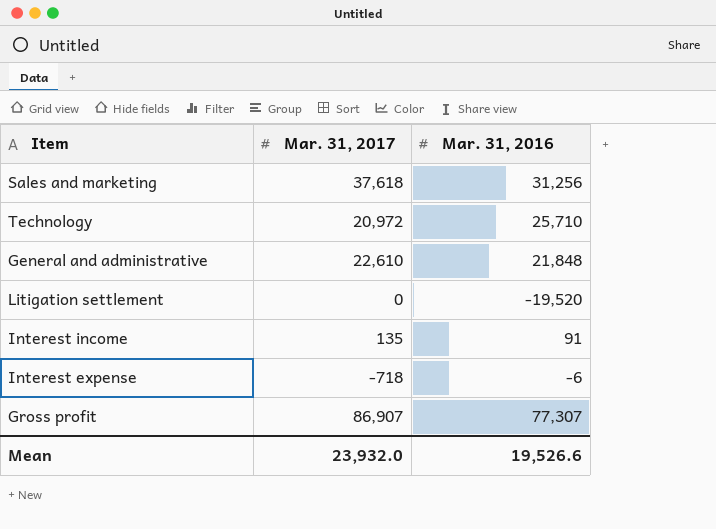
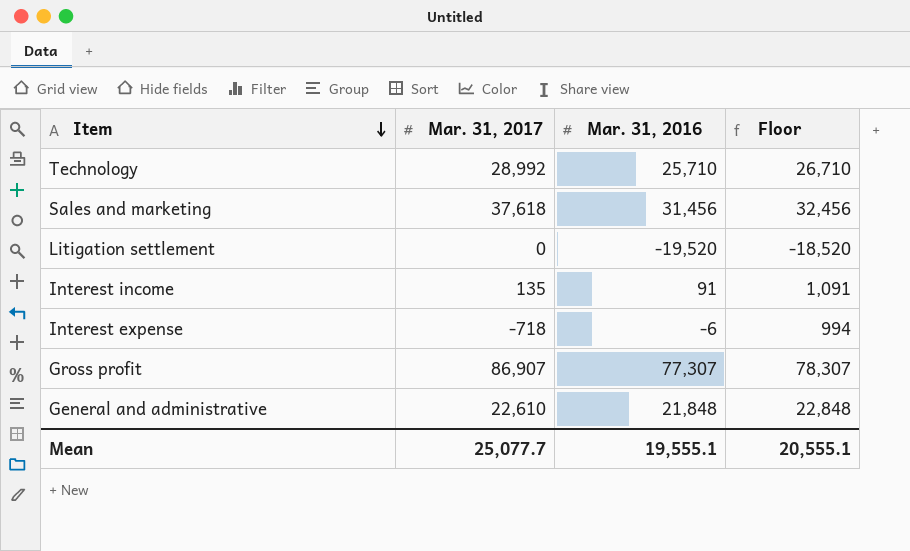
row order: none -> Item descending
column Floor | formula: none -> [Mar. 31, 2016] + 1000
Technology | Mar. 31, 2017: 20,972 -> 28,992
Sales and marketing | Mar. 31, 2016: 31,256 -> 31,456
Mean | Mar. 31, 2017: 23,932.0 -> 25,077.7
Mean | Mar. 31, 2016: 19,526.6 -> 19,555.1

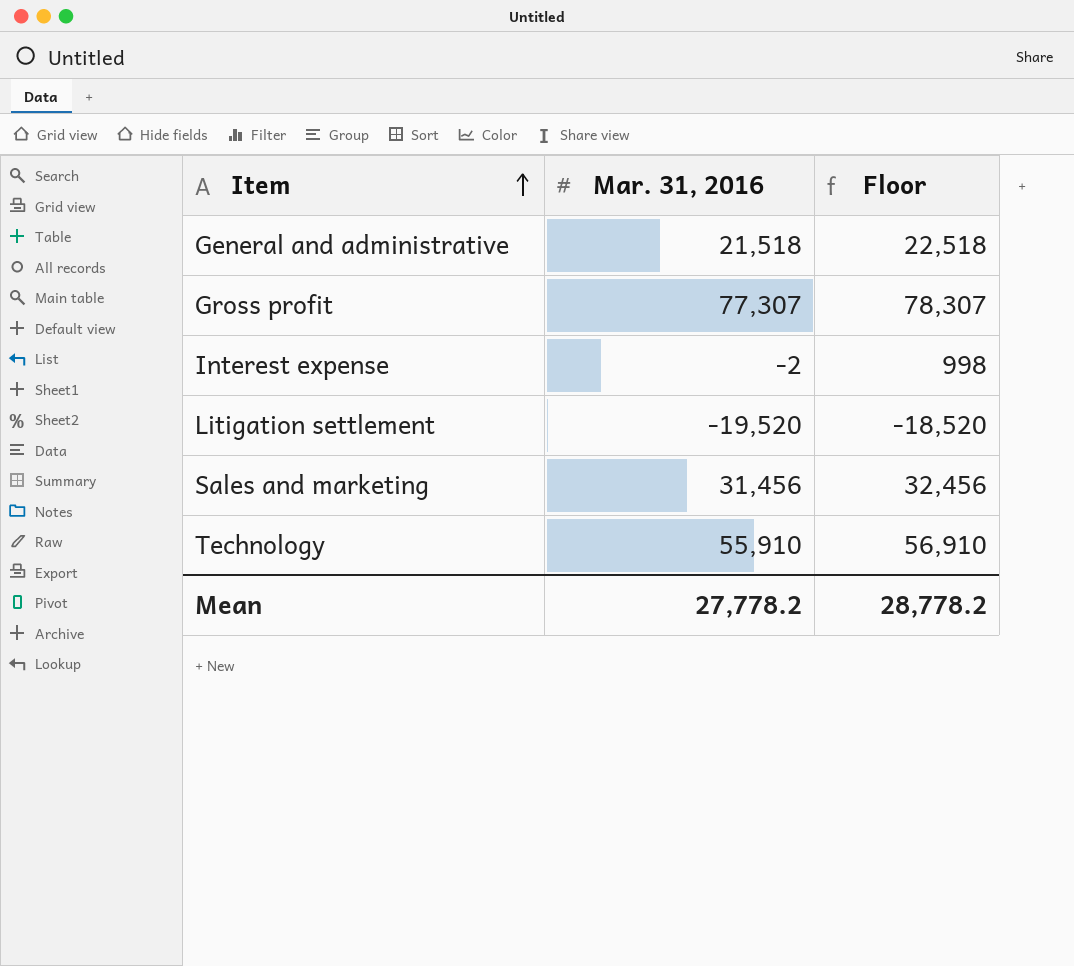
row order: Item descending -> Item ascending
column Mar. 31, 2017 | position: 2 -> none
row Interest income: 135 | 91 | 1,091 -> none
General and administrative | Mar. 31, 2016: 21,848 -> 21,518
General and administrative | Floor: 22,848 -> 22,518
Interest expense | Mar. 31, 2016: -6 -> -2
Interest expense | Floor: 994 -> 998
Technology | Mar. 31, 2016: 25,710 -> 55,910
Technology | Floor: 26,710 -> 56,910
Mean | Mar. 31, 2016: 19,555.1 -> 27,778.2
Mean | Floor: 20,555.1 -> 28,778.2

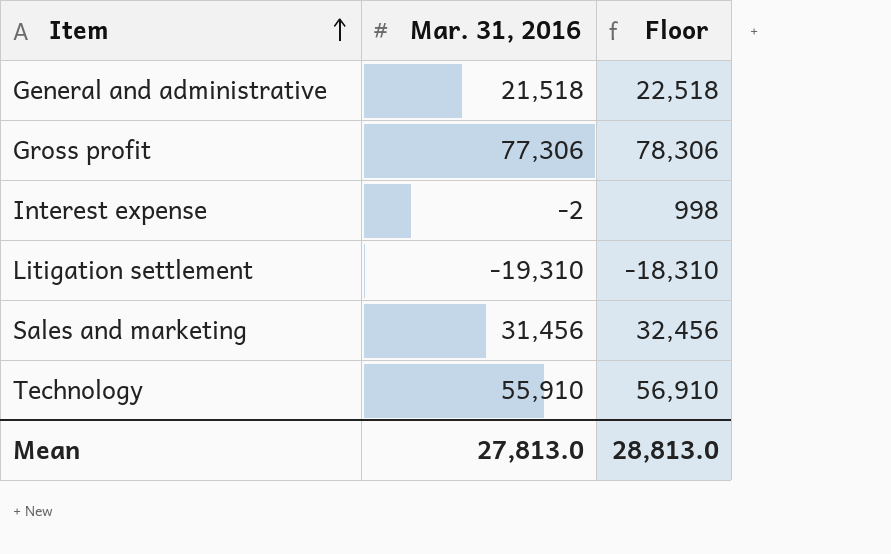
Gross profit | Mar. 31, 2016: 77,307 -> 77,306
Gross profit | Floor: 78,307 -> 78,306
Litigation settlement | Mar. 31, 2016: -19,520 -> -19,310
Litigation settlement | Floor: -18,520 -> -18,310
Mean | Mar. 31, 2016: 27,778.2 -> 27,813.0
Mean | Floor: 28,778.2 -> 28,813.0

